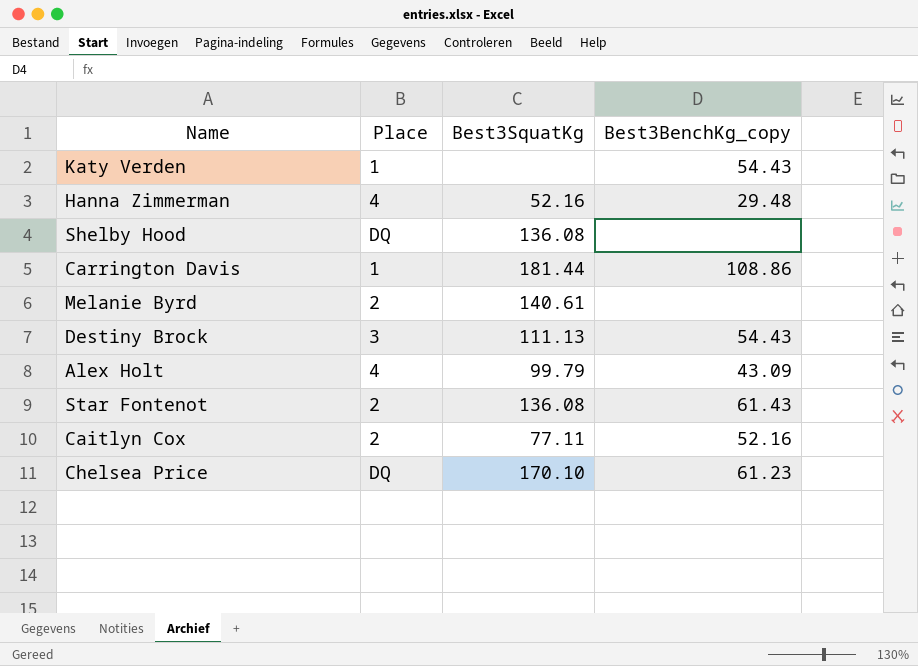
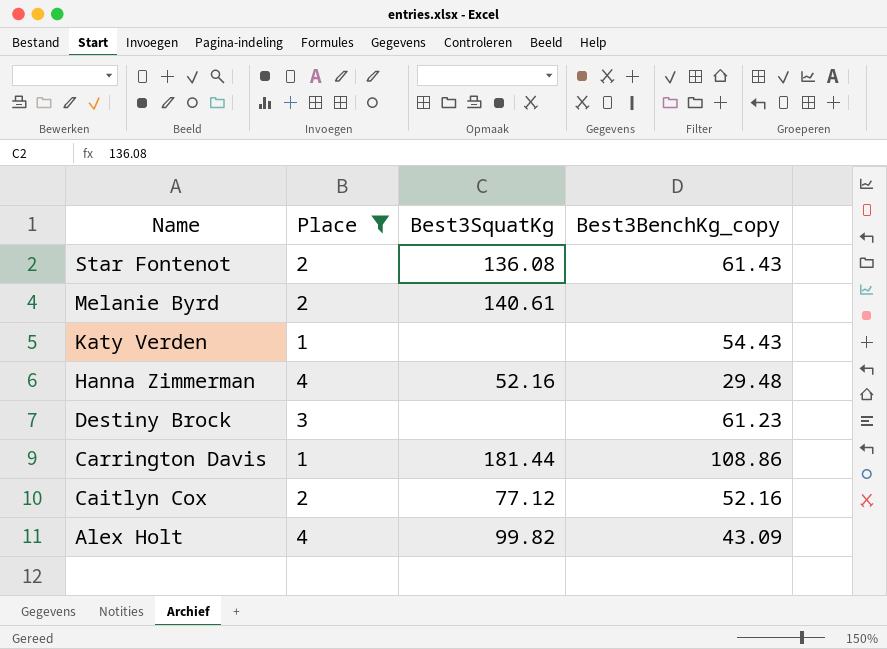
filter: none -> Place != DQ
row order: none -> Name descending
Destiny Brock | Best3SquatKg: 111.13 -> none
Destiny Brock | Best3BenchKg_copy: 54.43 -> 61.23
Caitlyn Cox | Best3SquatKg: 77.11 -> 77.12
Alex Holt | Best3SquatKg: 99.79 -> 99.82

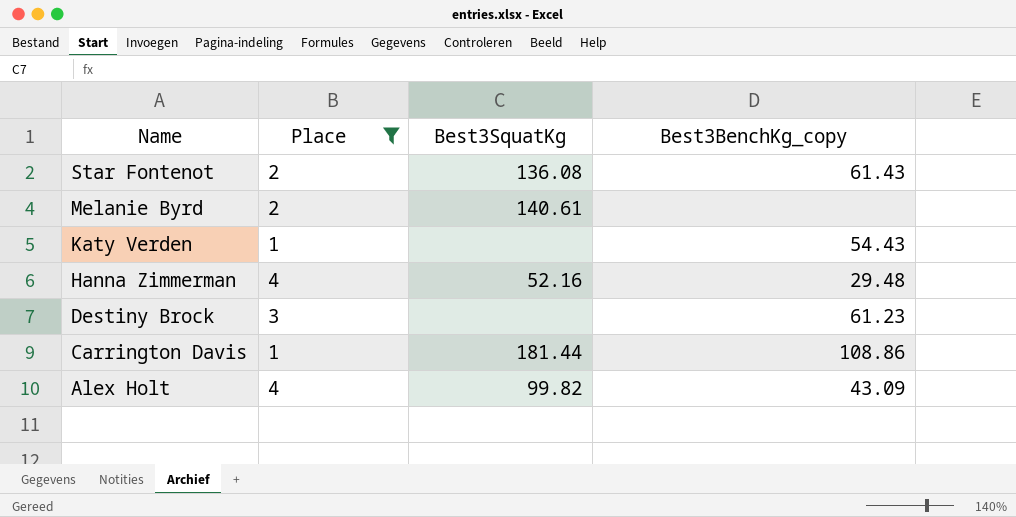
row Caitlyn Cox: 2 | 77.12 | 52.16 -> none

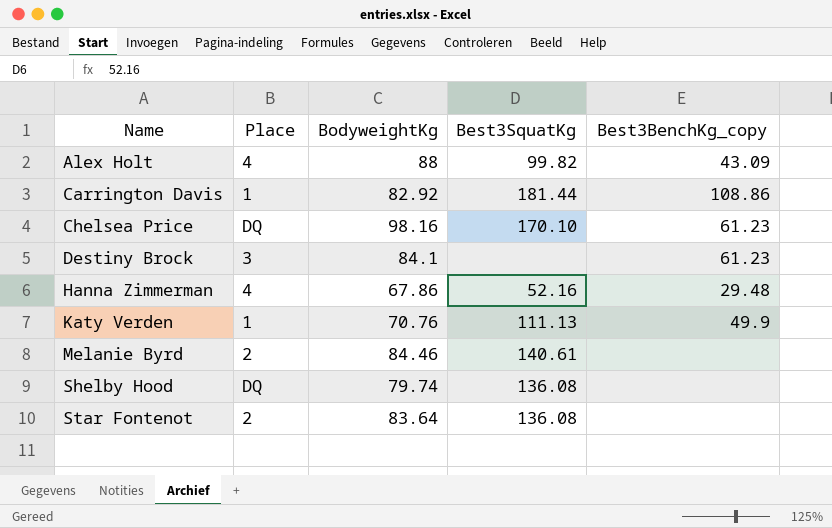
filter: Place != DQ -> none
row order: Name descending -> Name ascending
column BodyweightKg | position: none -> 3
Katy Verden | Best3SquatKg: none -> 111.13
Katy Verden | Best3BenchKg_copy: 54.43 -> 49.9
Star Fontenot | Best3BenchKg_copy: 61.43 -> none

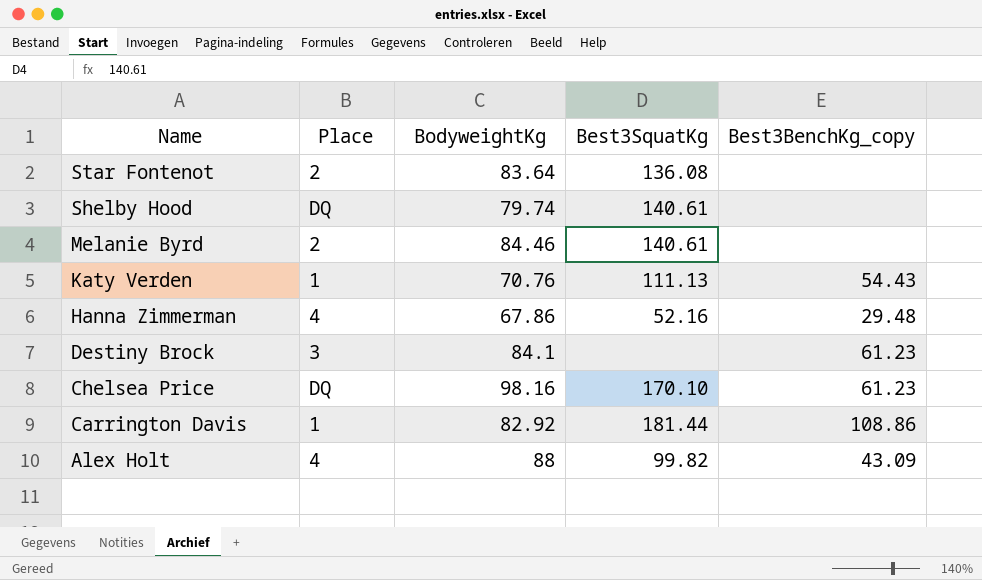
row order: Name ascending -> Name descending
Shelby Hood | Best3SquatKg: 136.08 -> 140.61
Katy Verden | Best3BenchKg_copy: 49.9 -> 54.43

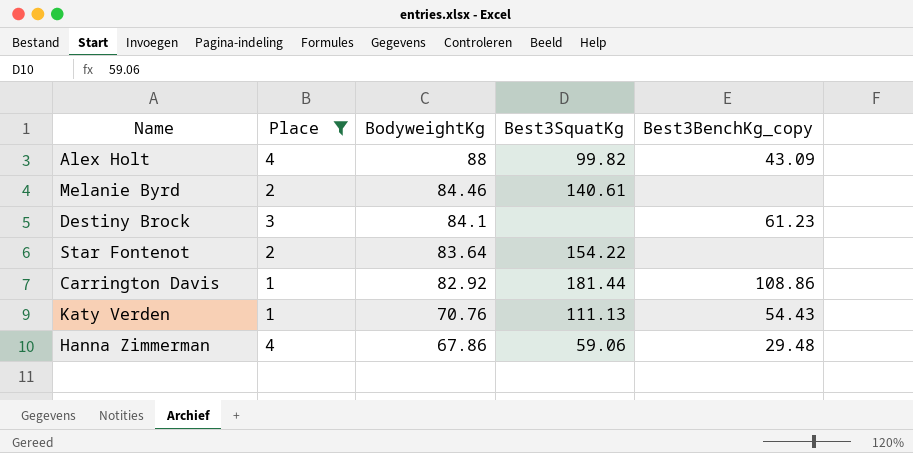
filter: none -> Place != DQ
row order: Name descending -> BodyweightKg descending
Star Fontenot | Best3SquatKg: 136.08 -> 154.22
Hanna Zimmerman | Best3SquatKg: 52.16 -> 59.06

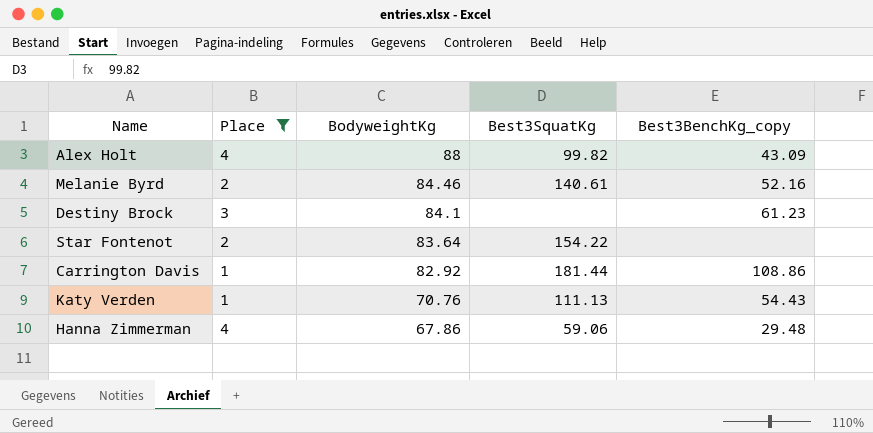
Melanie Byrd | Best3BenchKg_copy: none -> 52.16

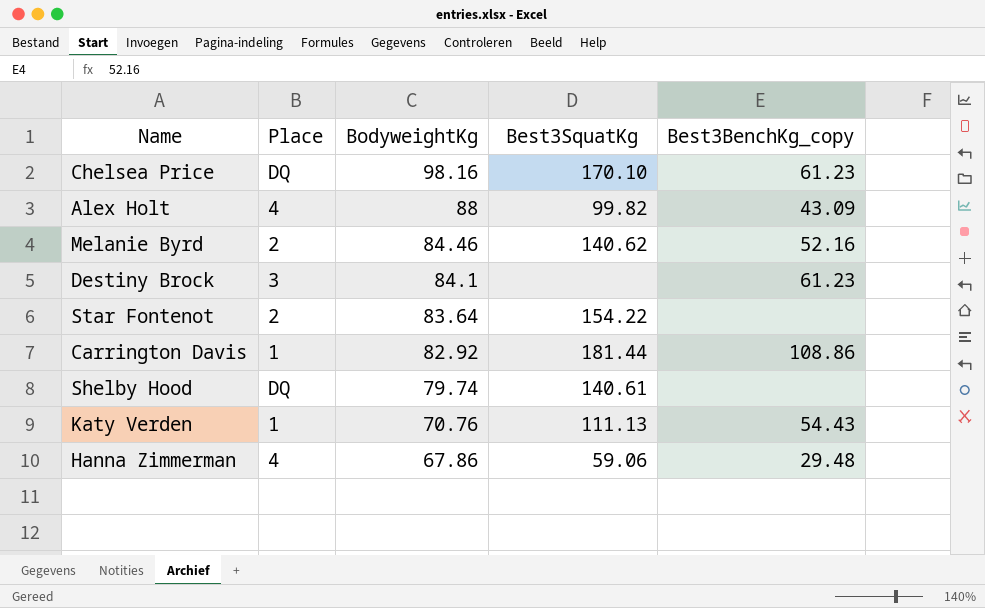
filter: Place != DQ -> none
Melanie Byrd | Best3SquatKg: 140.61 -> 140.62

